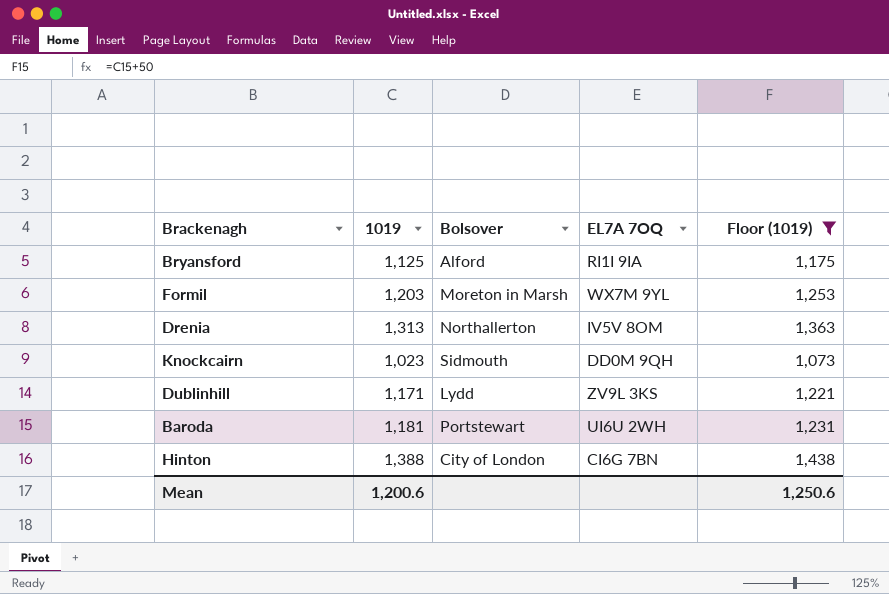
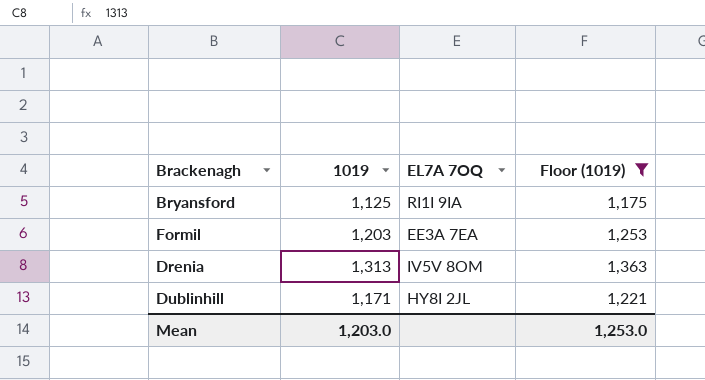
column Bolsover | position: 3 -> none
row Knockcairn: 1,023 | Sidmouth | DD0M 9QH | 1,073 -> none
row Baroda: 1,181 | Portstewart | UI6U 2WH | 1,231 -> none
row Hinton: 1,388 | City of London | CI6G 7BN | 1,438 -> none
Formil | EL7A 7OQ: WX7M 9YL -> EE3A 7EA
Dublinhill | EL7A 7OQ: ZV9L 3KS -> HY8I 2JL
Mean | 1019: 1,200.6 -> 1,203.0
Mean | Floor (1019): 1,250.6 -> 1,253.0

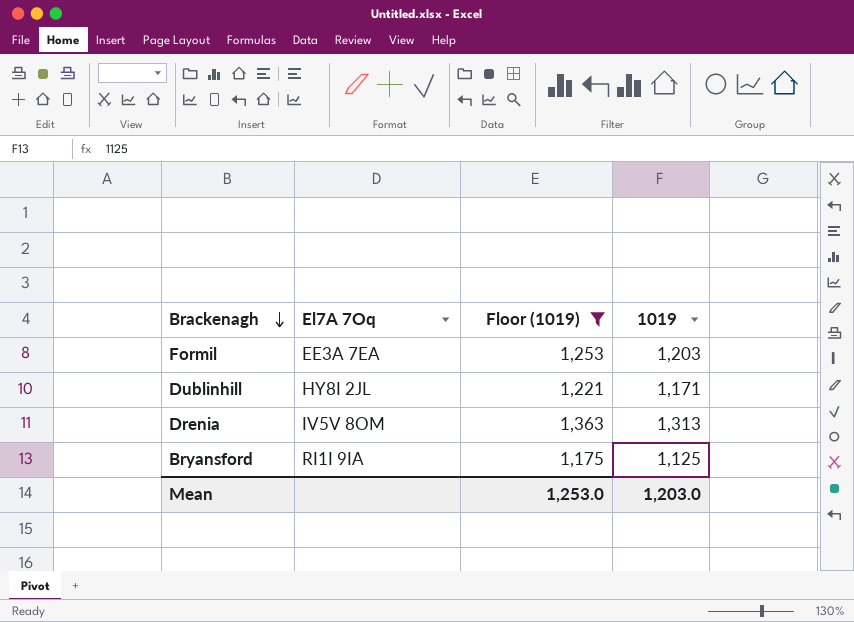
row order: none -> Brackenagh descending
column name: EL7A 7OQ -> El7A 7Oq
column 1019 | position: 2 -> 4

